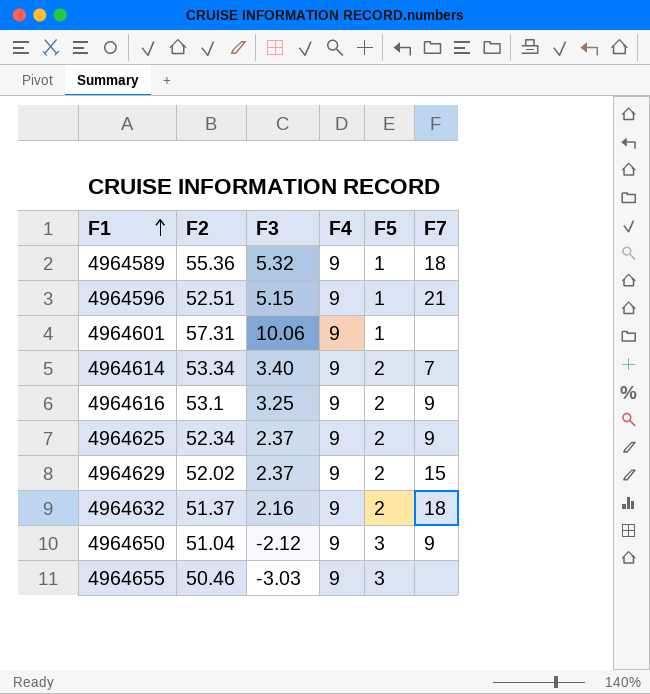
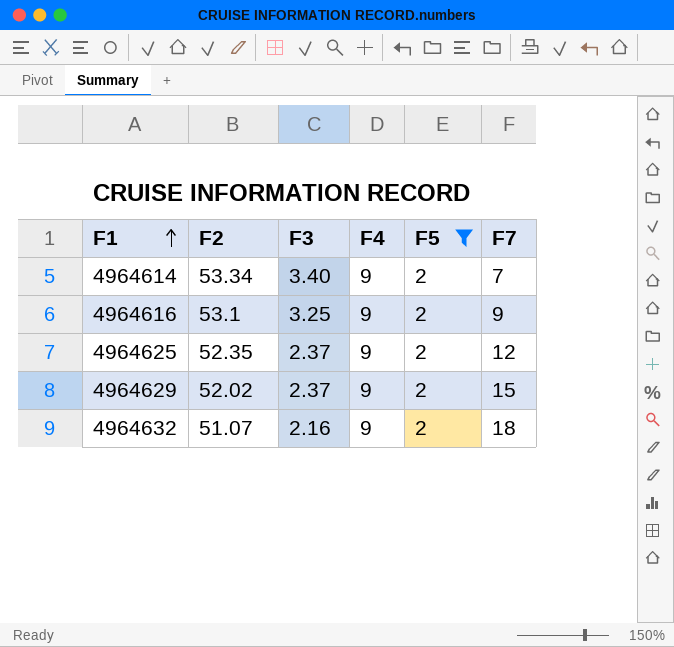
filter: none -> F5 = 2
4964625 | F2: 52.34 -> 52.35
4964625 | F7: 9 -> 12
4964632 | F2: 51.37 -> 51.07

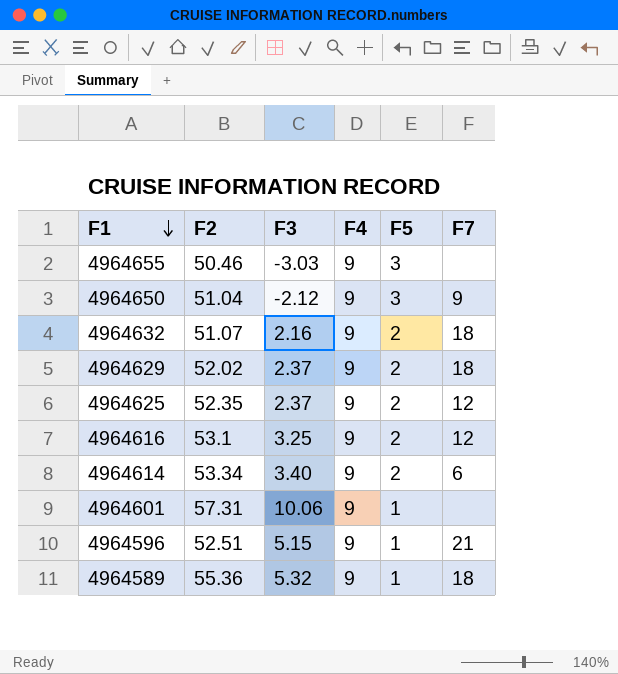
filter: F5 = 2 -> none
row order: F1 ascending -> F1 descending
4964629 | F7: 15 -> 18
4964616 | F7: 9 -> 12
4964614 | F7: 7 -> 6

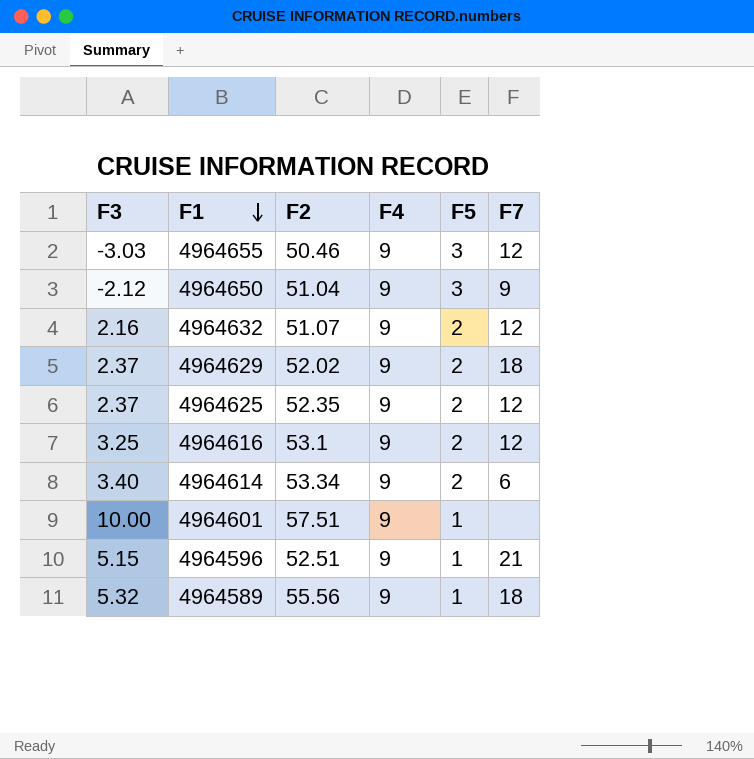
column F3 | position: 3 -> 1
4964655 | F7: none -> 12
4964632 | F7: 18 -> 12
4964601 | F3: 10.06 -> 10.00
4964601 | F2: 57.31 -> 57.51
4964589 | F2: 55.36 -> 55.56

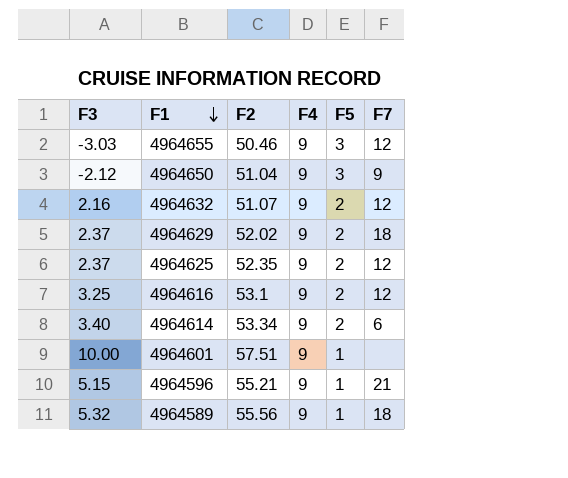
4964596 | F2: 52.51 -> 55.21

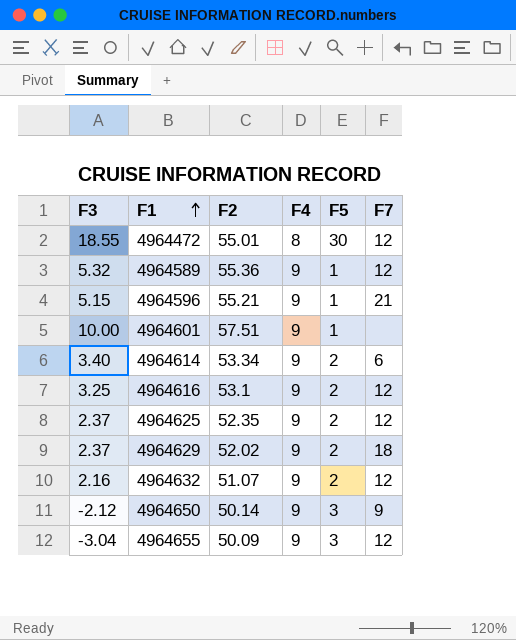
row order: F1 descending -> F1 ascending
row 4964472: none -> 18.55 | 55.01 | 8 | 30 | 12
4964589 | F2: 55.56 -> 55.36
4964589 | F7: 18 -> 12
4964650 | F2: 51.04 -> 50.14
4964655 | F3: -3.03 -> -3.04
4964655 | F2: 50.46 -> 50.09

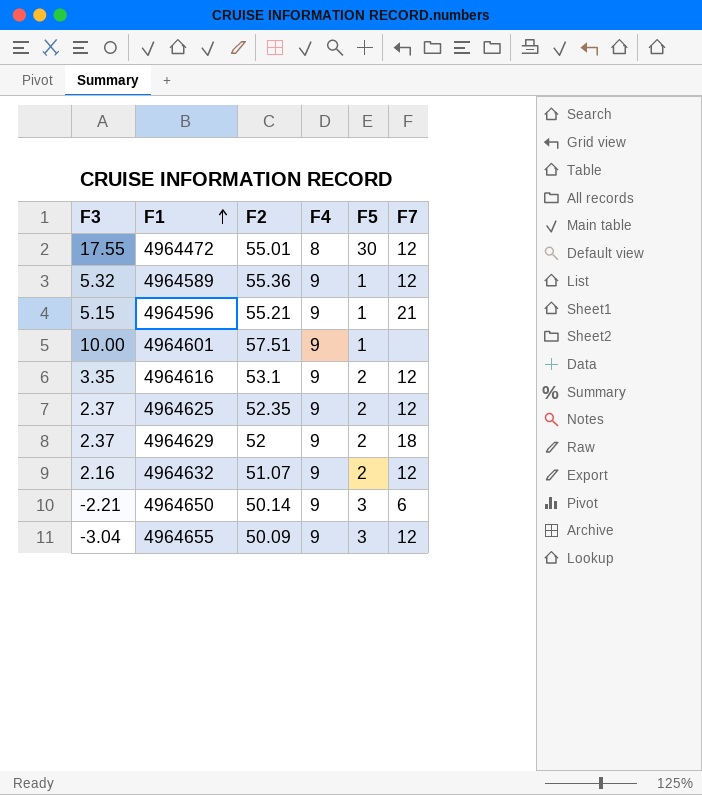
row 4964614: 3.40 | 53.34 | 9 | 2 | 6 -> none
4964472 | F3: 18.55 -> 17.55
4964616 | F3: 3.25 -> 3.35
4964629 | F2: 52.02 -> 52
4964650 | F3: -2.12 -> -2.21
4964650 | F7: 9 -> 6

